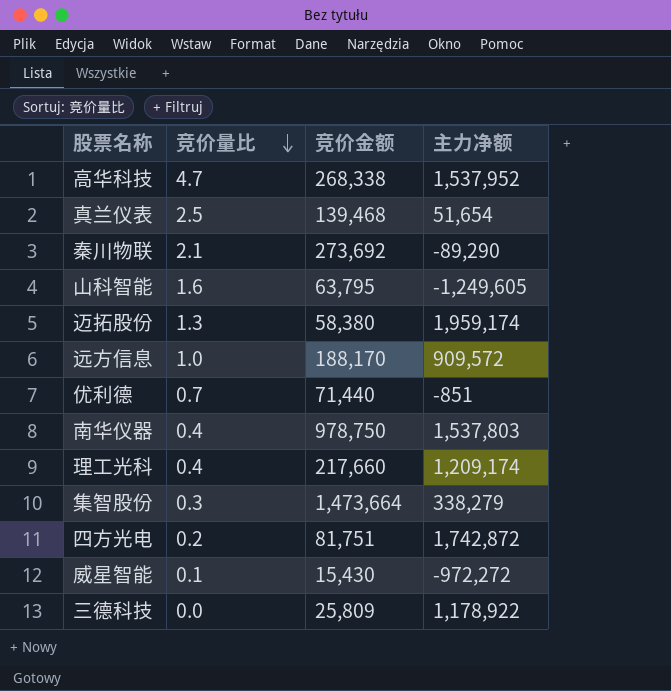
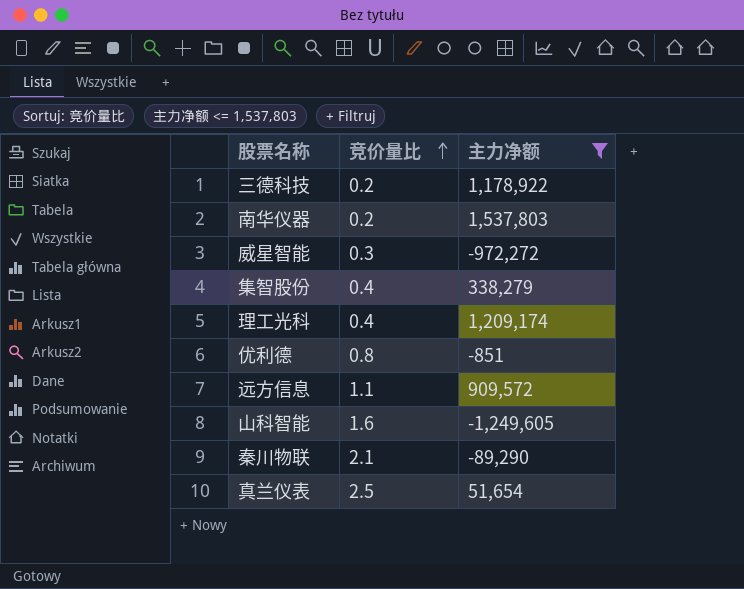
filter: none -> 主力净额 <= 1,537,803
row order: 竞价量比 descending -> 竞价量比 ascending
column 竞价金额 | position: 3 -> none
三德科技 | 竞价量比: 0.0 -> 0.2
南华仪器 | 竞价量比: 0.4 -> 0.2
威星智能 | 竞价量比: 0.1 -> 0.3
集智股份 | 竞价量比: 0.3 -> 0.4
优利德 | 竞价量比: 0.7 -> 0.8
远方信息 | 竞价量比: 1.0 -> 1.1

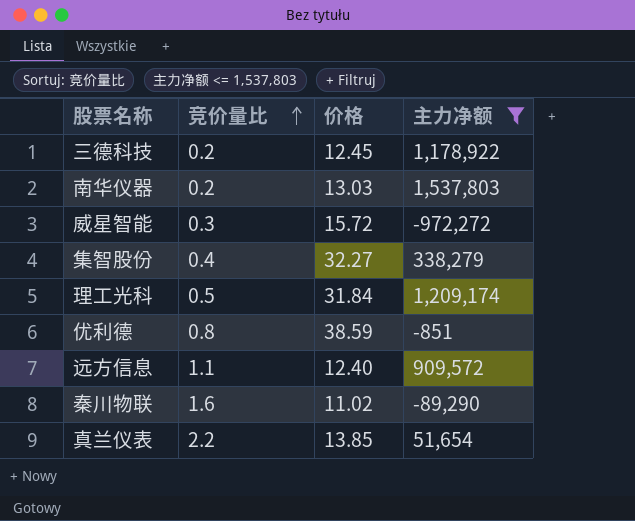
column 价格 | position: none -> 3
row 山科智能: 1.6 | -1,249,605 -> none
理工光科 | 竞价量比: 0.4 -> 0.5
秦川物联 | 竞价量比: 2.1 -> 1.6
真兰仪表 | 竞价量比: 2.5 -> 2.2

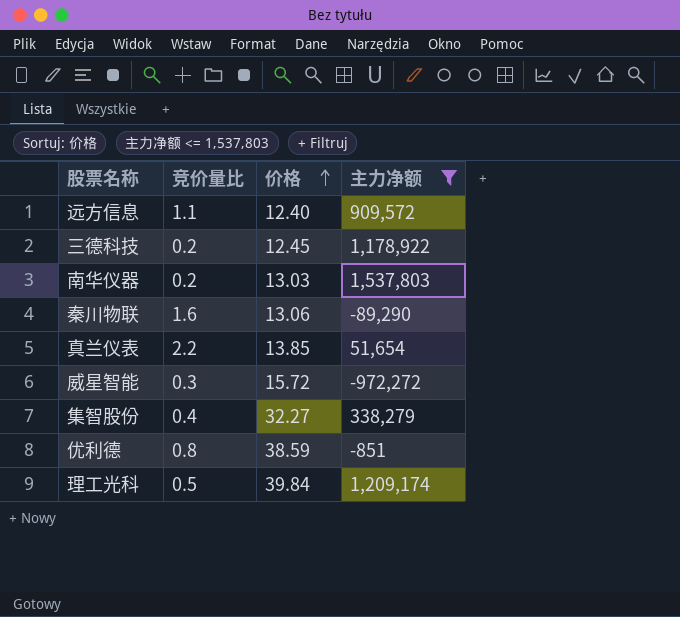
row order: 竞价量比 ascending -> 价格 ascending
秦川物联 | 价格: 11.02 -> 13.06
理工光科 | 价格: 31.84 -> 39.84

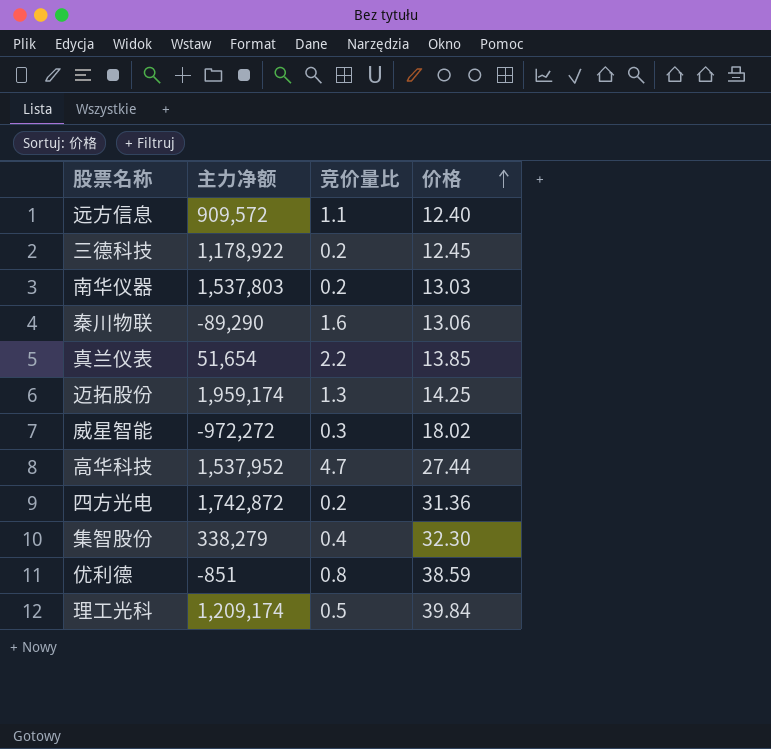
filter: 主力净额 <= 1,537,803 -> none
column 主力净额 | position: 4 -> 2
威星智能 | 价格: 15.72 -> 18.02
集智股份 | 价格: 32.27 -> 32.30

